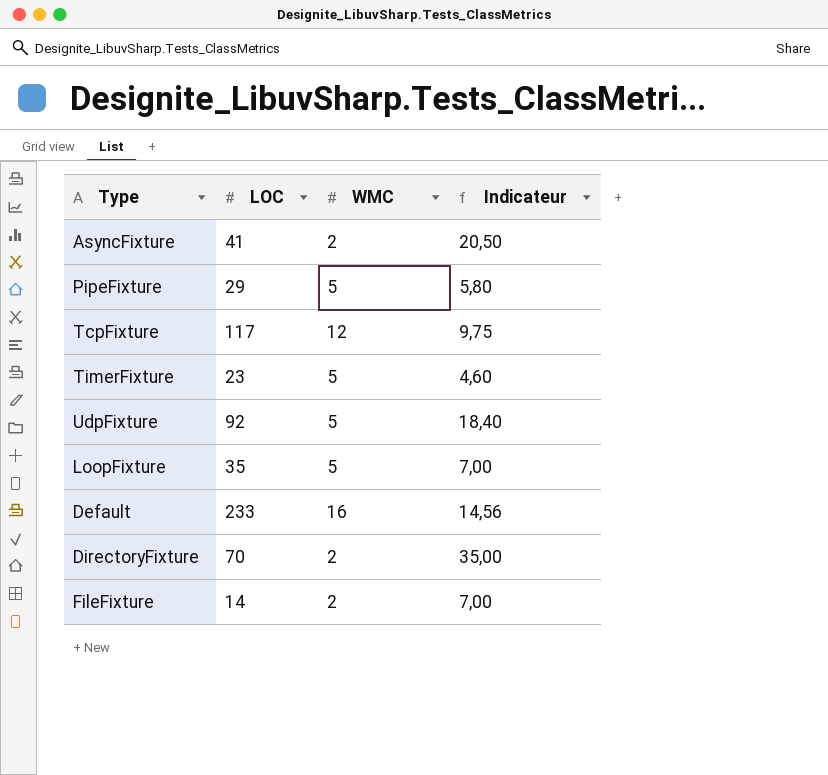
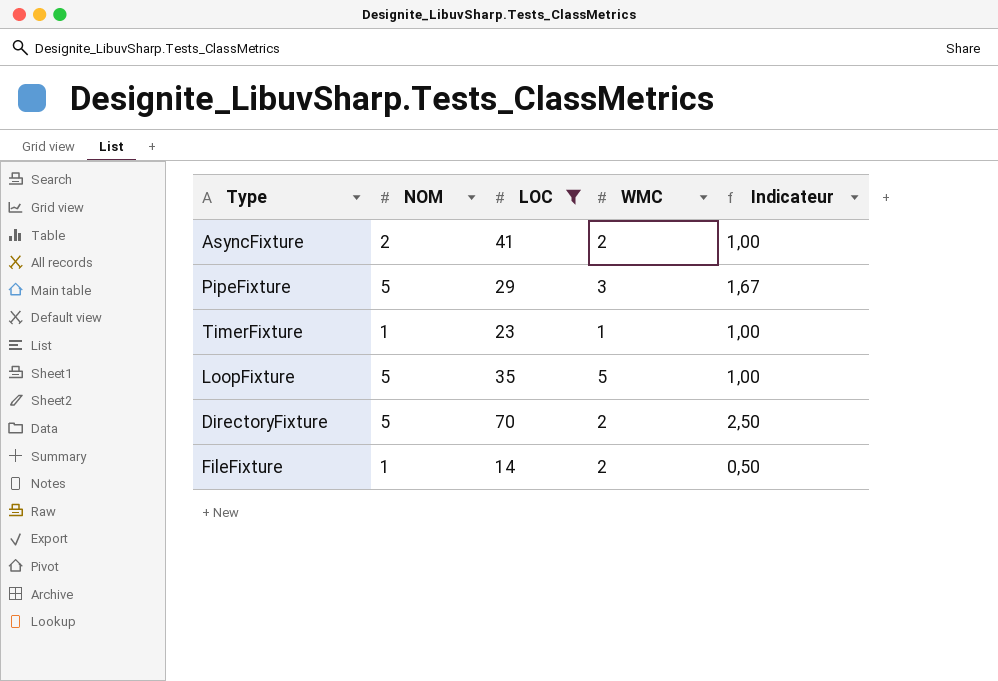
filter: none -> LOC <= 70
column NOM | position: none -> 2
column Indicateur | formula: [LOC] / [WMC] -> [NOM] / [WMC]
PipeFixture | WMC: 5 -> 3
TimerFixture | WMC: 5 -> 1

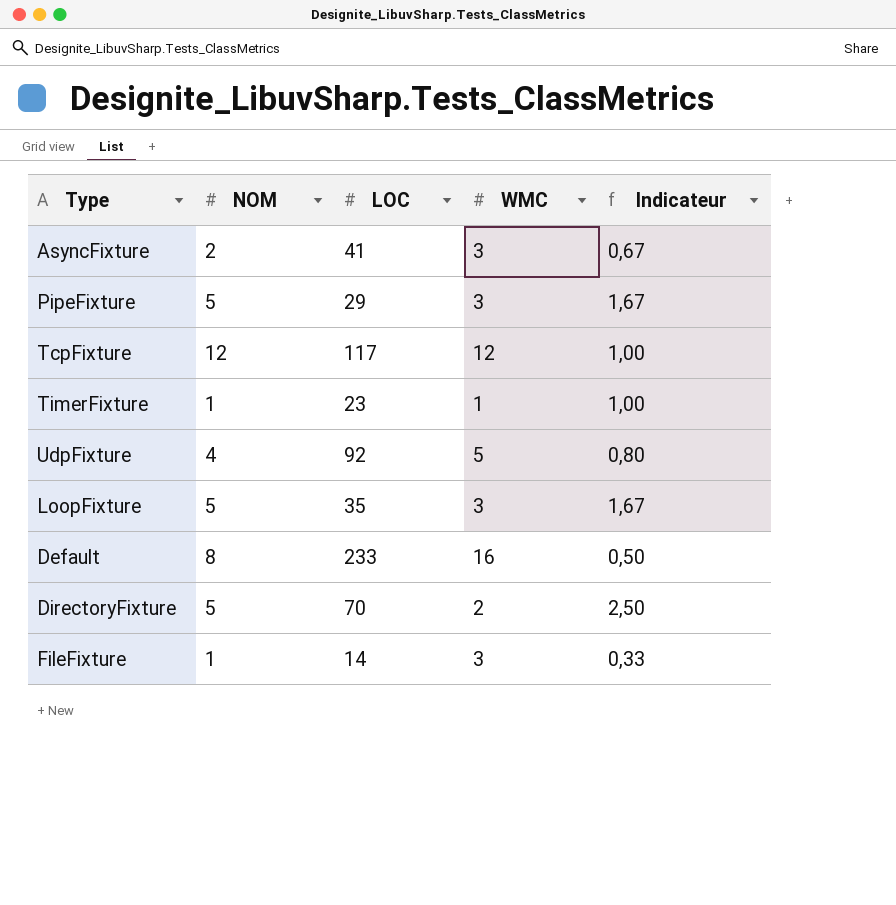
filter: LOC <= 70 -> none
AsyncFixture | WMC: 2 -> 3
AsyncFixture | Indicateur: 1,00 -> 0,67
LoopFixture | WMC: 5 -> 3
LoopFixture | Indicateur: 1,00 -> 1,67
FileFixture | WMC: 2 -> 3
FileFixture | Indicateur: 0,50 -> 0,33

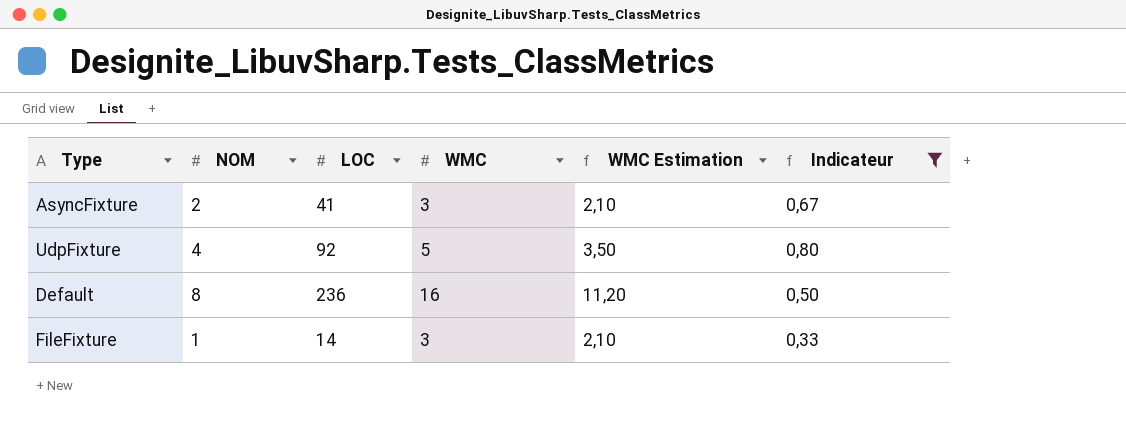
filter: none -> Indicateur <= 0,80
column WMC Estimation | formula: none -> [WMC] * 0,7
Default | LOC: 233 -> 236

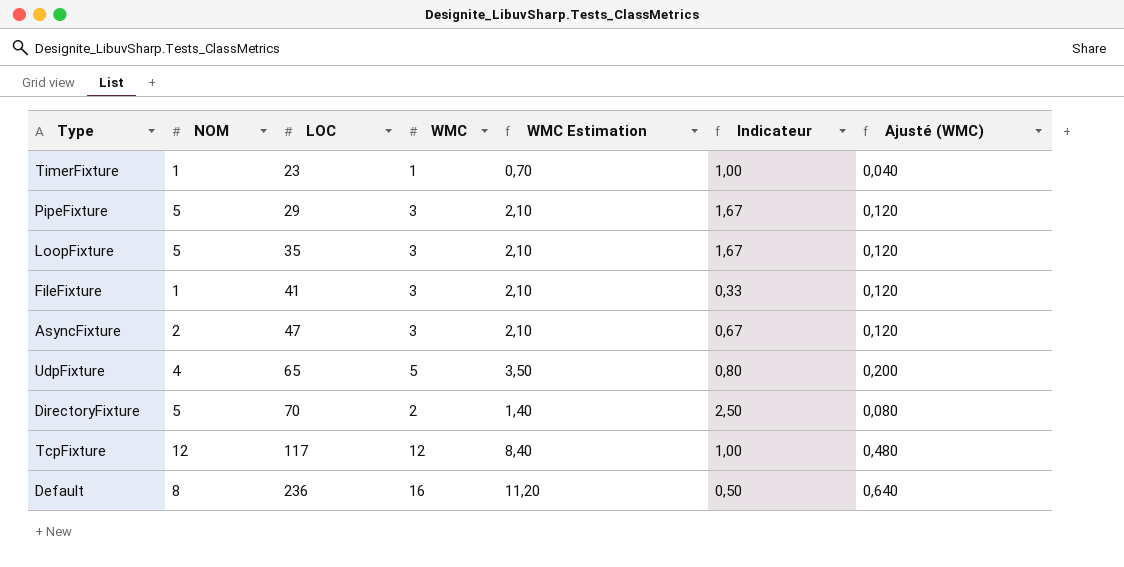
filter: Indicateur <= 0,80 -> none
row order: none -> LOC ascending
column Ajusté (WMC) | formula: none -> [WMC] * 0,04
FileFixture | LOC: 14 -> 41
AsyncFixture | LOC: 41 -> 47
UdpFixture | LOC: 92 -> 65

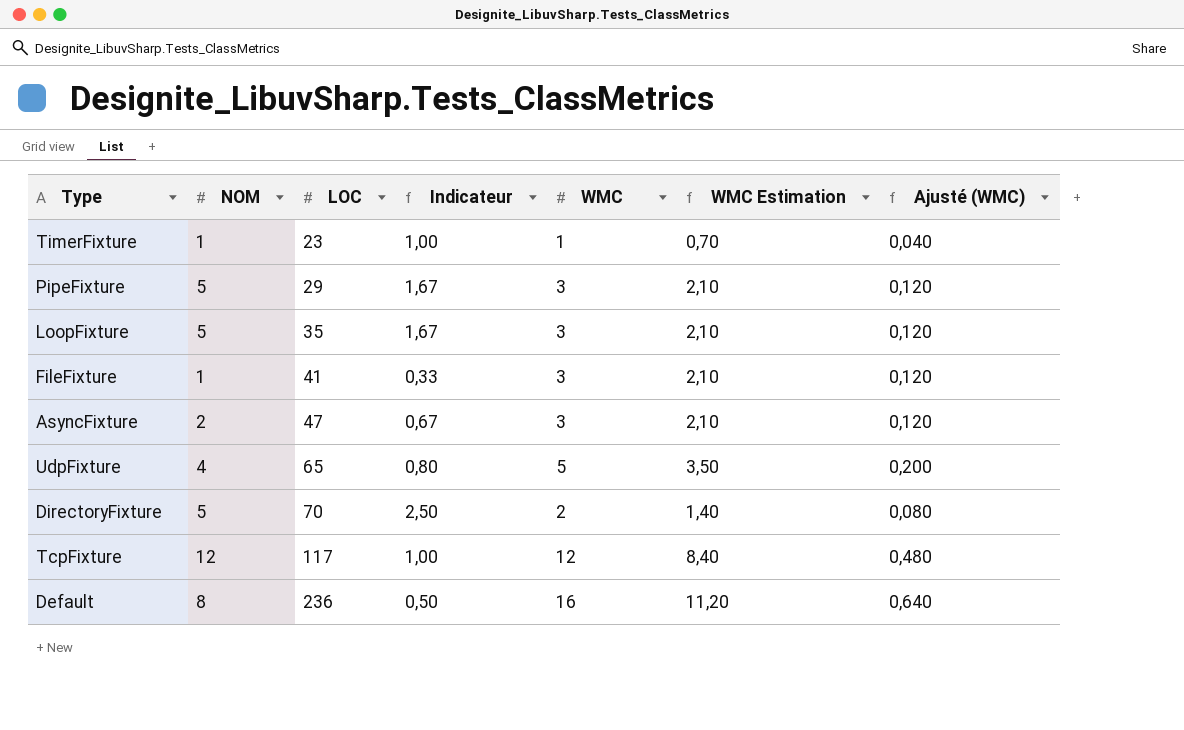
column Indicateur | position: 6 -> 4

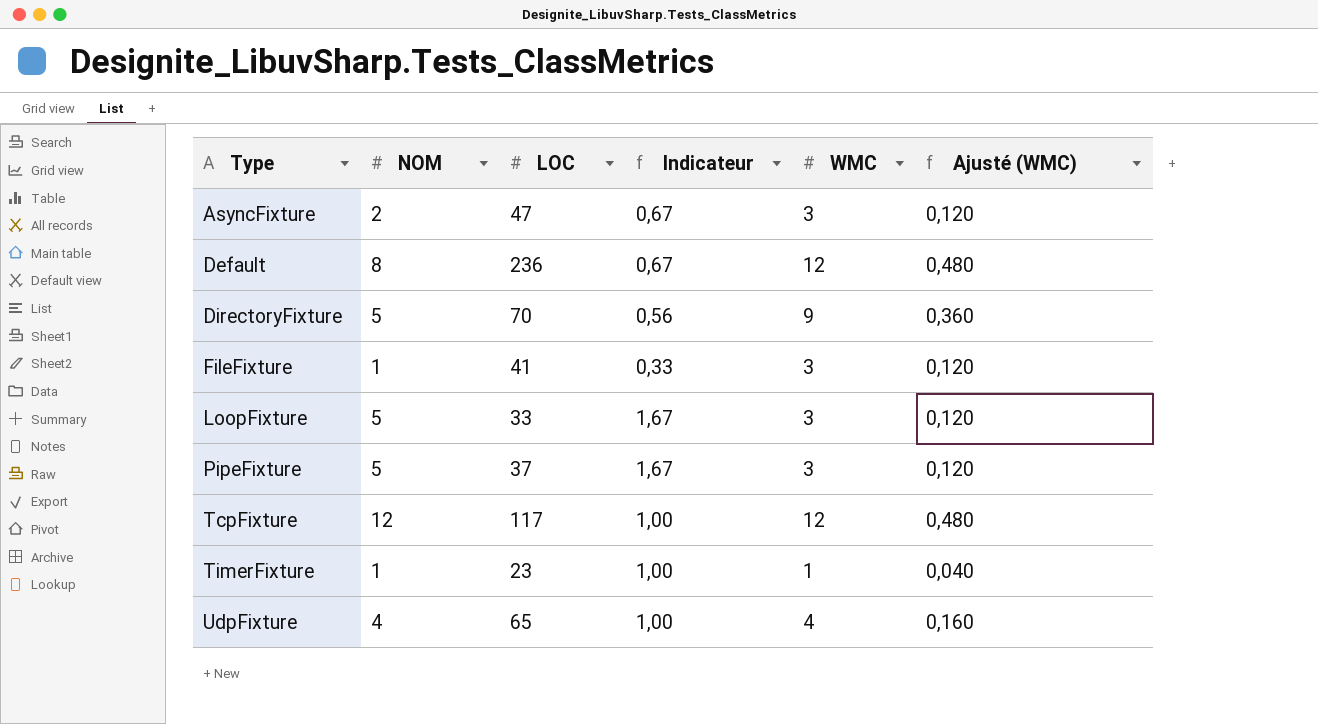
row order: LOC ascending -> Type ascending
column WMC Estimation | formula: [WMC] * 0,7 -> none
Default | Indicateur: 0,50 -> 0,67
Default | WMC: 16 -> 12
Default | Ajusté (WMC): 0,640 -> 0,480
DirectoryFixture | Indicateur: 2,50 -> 0,56
DirectoryFixture | WMC: 2 -> 9
DirectoryFixture | Ajusté (WMC): 0,080 -> 0,360
LoopFixture | LOC: 35 -> 33
PipeFixture | LOC: 29 -> 37
UdpFixture | Indicateur: 0,80 -> 1,00
UdpFixture | WMC: 5 -> 4
UdpFixture | Ajusté (WMC): 0,200 -> 0,160

